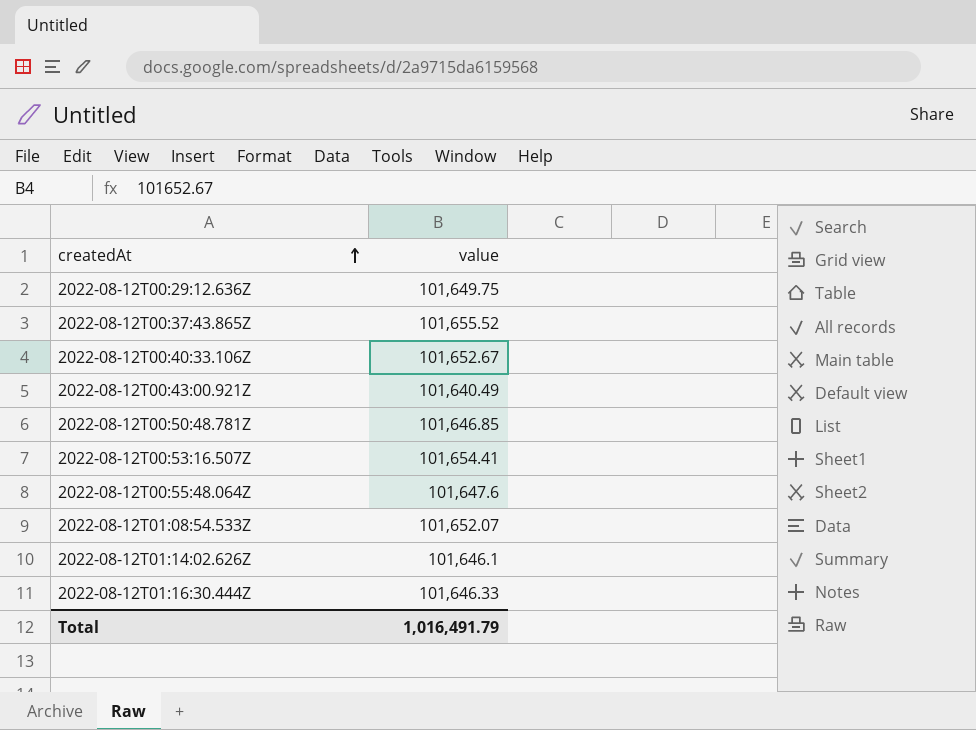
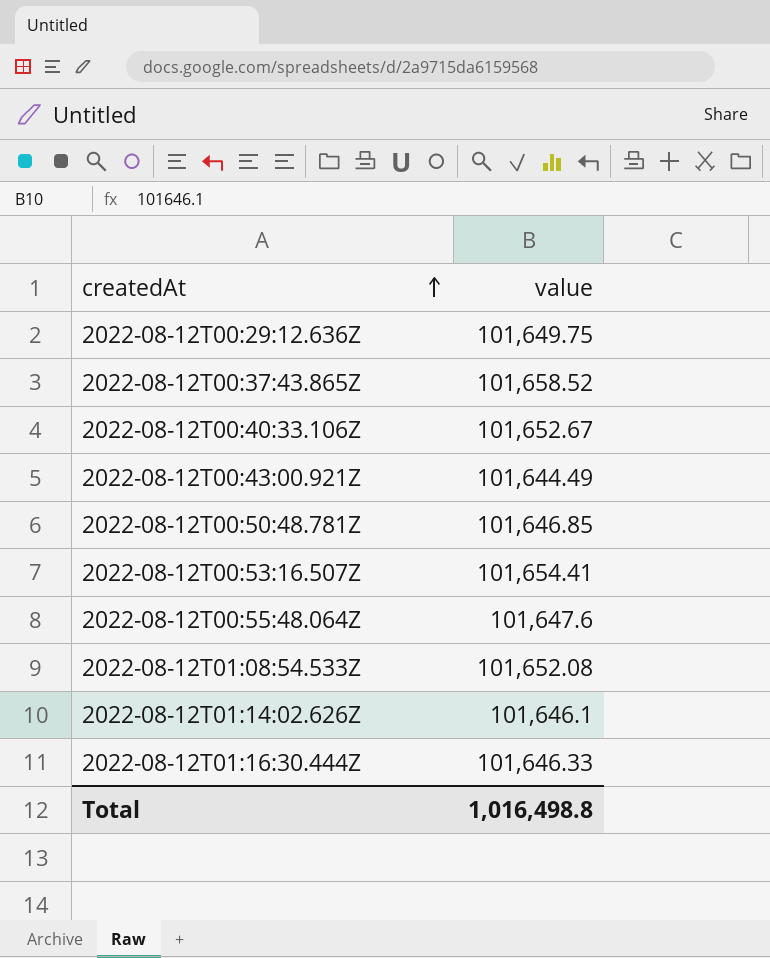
2022-08-12T00:37:43.865Z | value: 101,655.52 -> 101,658.52
2022-08-12T00:43:00.921Z | value: 101,640.49 -> 101,644.49
2022-08-12T01:08:54.533Z | value: 101,652.07 -> 101,652.08
Total | value: 1,016,491.79 -> 1,016,498.8

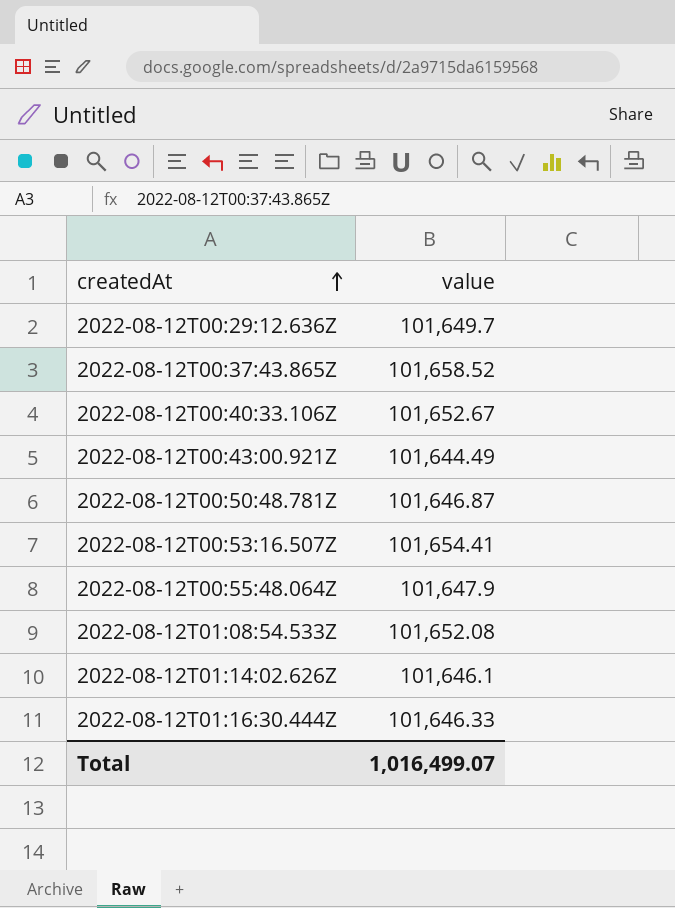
2022-08-12T00:29:12.636Z | value: 101,649.75 -> 101,649.7
2022-08-12T00:50:48.781Z | value: 101,646.85 -> 101,646.87
2022-08-12T00:55:48.064Z | value: 101,647.6 -> 101,647.9
Total | value: 1,016,498.8 -> 1,016,499.07

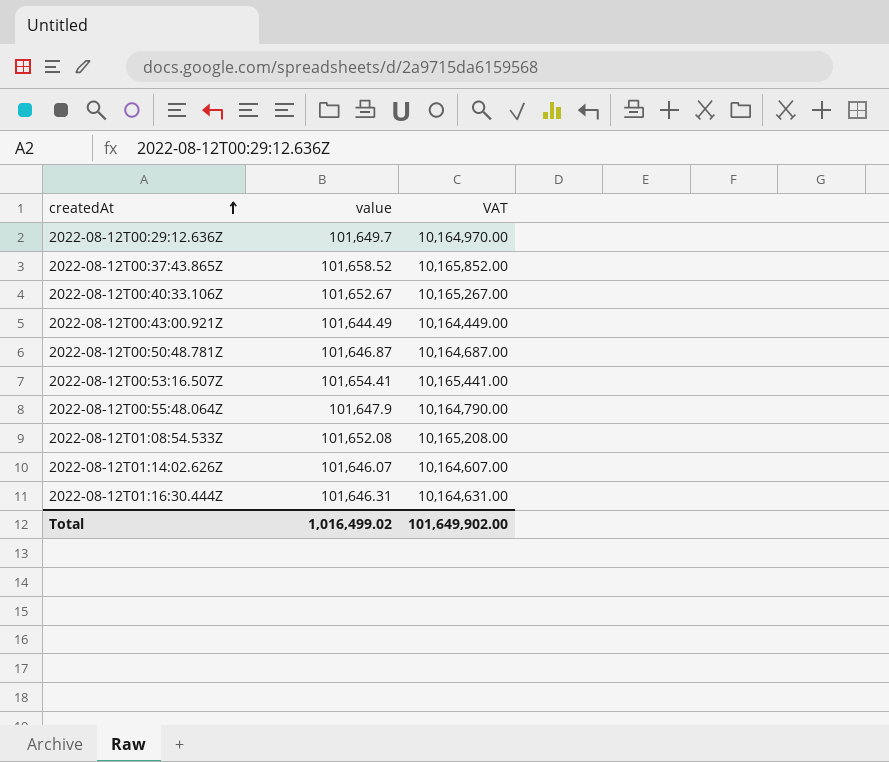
column VAT | formula: none -> [value] * 100
2022-08-12T01:14:02.626Z | value: 101,646.1 -> 101,646.07
2022-08-12T01:16:30.444Z | value: 101,646.33 -> 101,646.31
Total | value: 1,016,499.07 -> 1,016,499.02

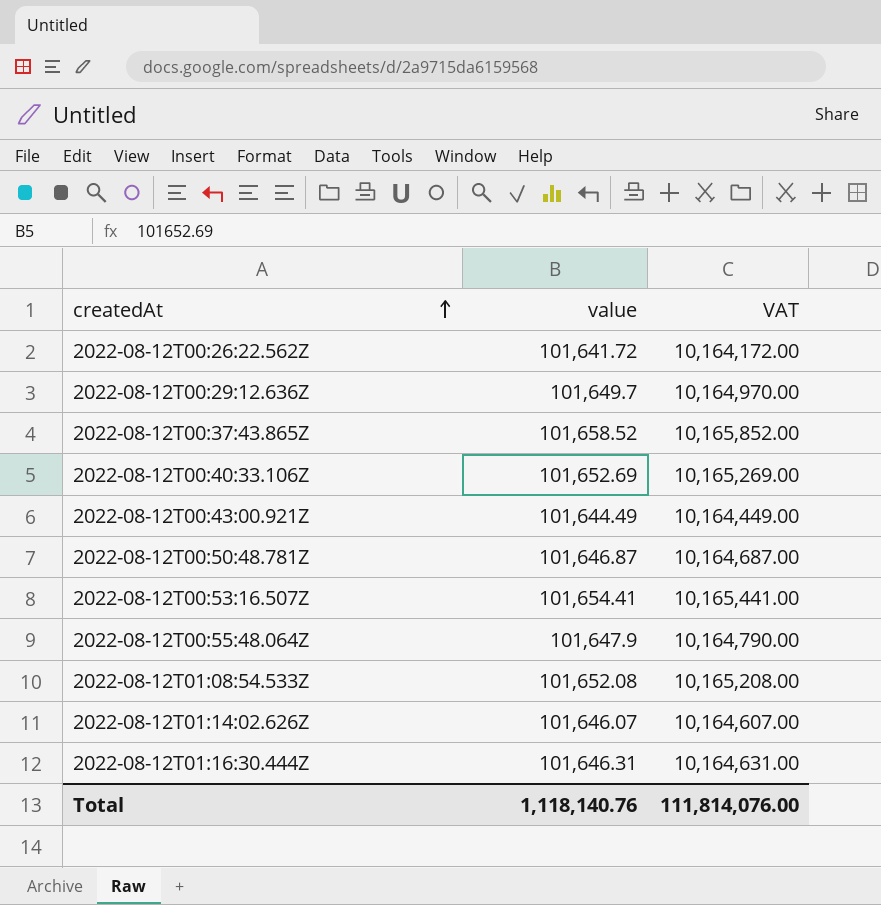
row 2022-08-12T00:26:22.562Z: none -> 101,641.72 | 10,164,172.00
2022-08-12T00:40:33.106Z | value: 101,652.67 -> 101,652.69
2022-08-12T00:40:33.106Z | VAT: 10,165,267.00 -> 10,165,269.00
Total | value: 1,016,499.02 -> 1,118,140.76
Total | VAT: 101,649,902.00 -> 111,814,076.00

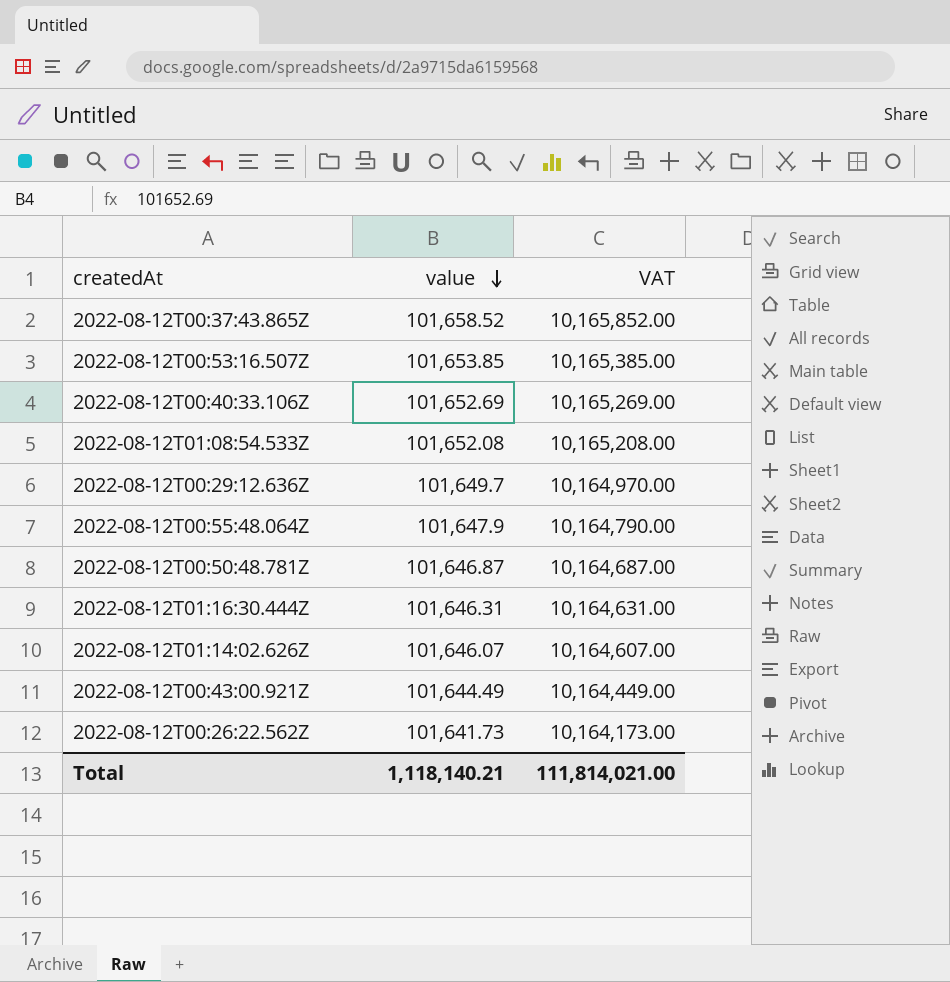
row order: createdAt ascending -> value descending
2022-08-12T00:53:16.507Z | value: 101,654.41 -> 101,653.85
2022-08-12T00:53:16.507Z | VAT: 10,165,441.00 -> 10,165,385.00
2022-08-12T00:26:22.562Z | value: 101,641.72 -> 101,641.73
2022-08-12T00:26:22.562Z | VAT: 10,164,172.00 -> 10,164,173.00
Total | value: 1,118,140.76 -> 1,118,140.21
Total | VAT: 111,814,076.00 -> 111,814,021.00

